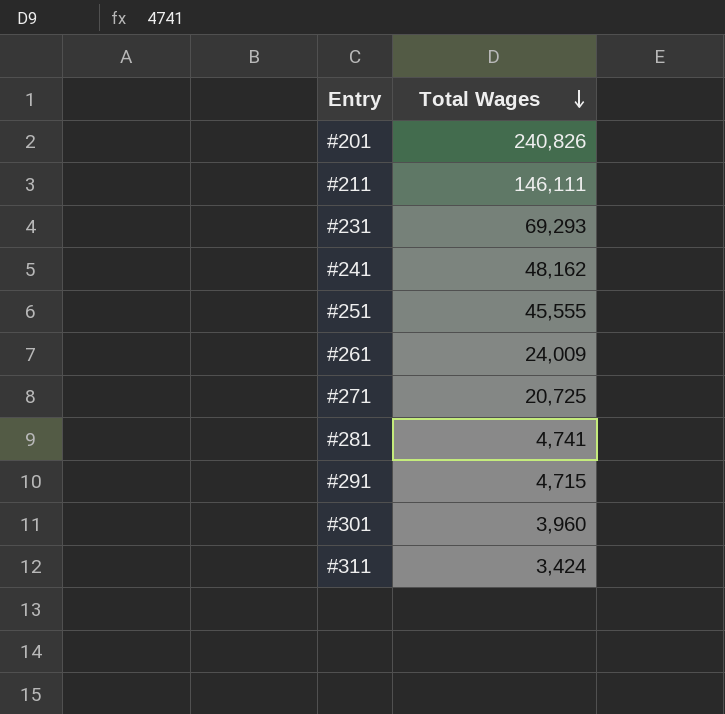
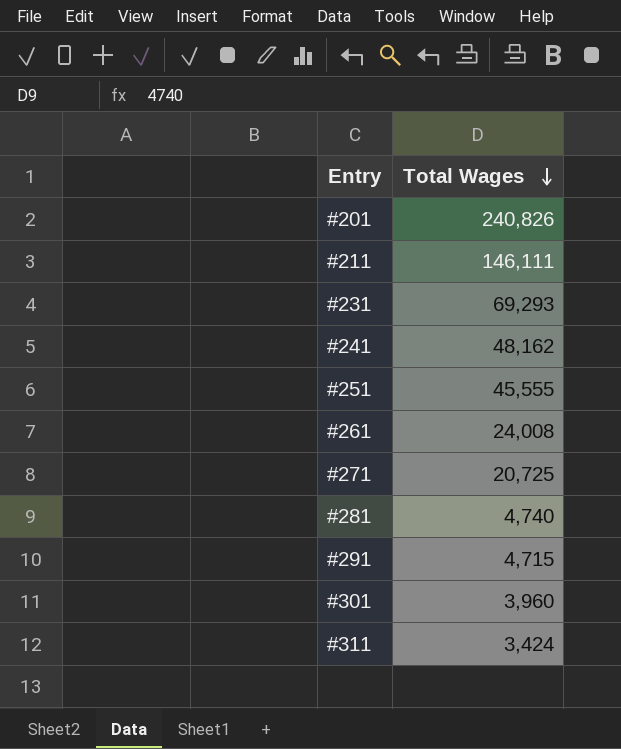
#261 | Total Wages: 24,009 -> 24,008
#281 | Total Wages: 4,741 -> 4,740

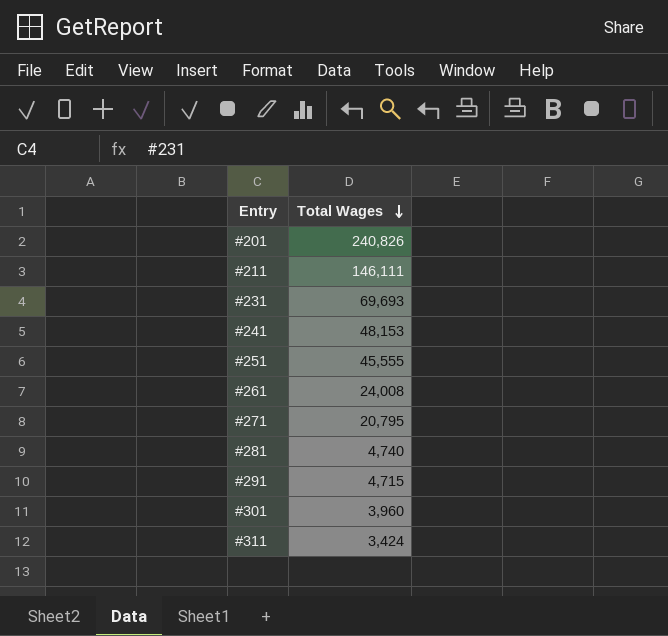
#231 | Total Wages: 69,293 -> 69,693
#241 | Total Wages: 48,162 -> 48,153
#271 | Total Wages: 20,725 -> 20,795

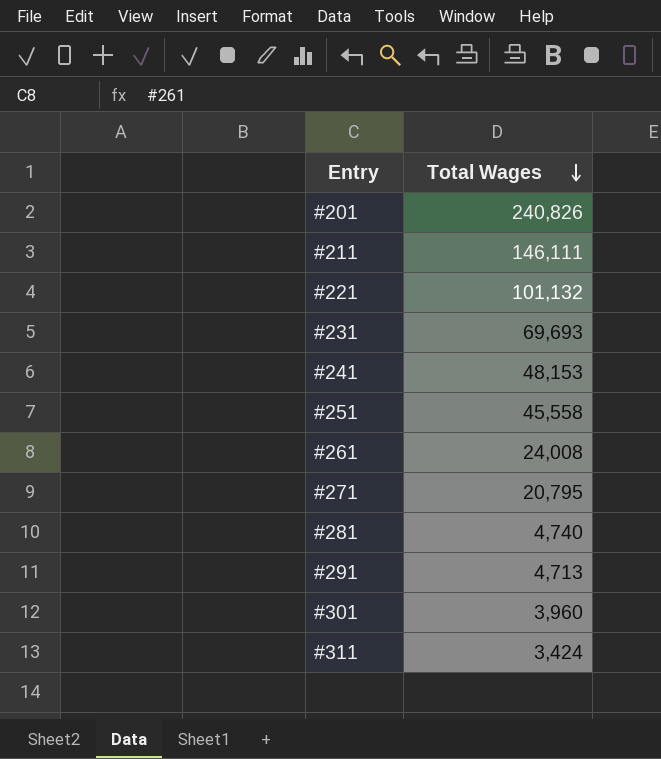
row #221: none -> 101,132
#251 | Total Wages: 45,555 -> 45,558
#291 | Total Wages: 4,715 -> 4,713

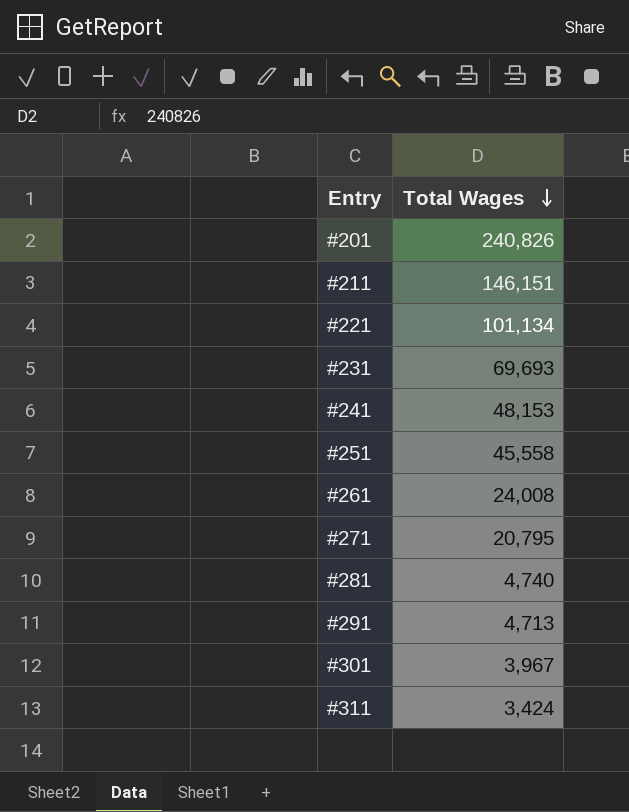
#211 | Total Wages: 146,111 -> 146,151
#221 | Total Wages: 101,132 -> 101,134
#301 | Total Wages: 3,960 -> 3,967

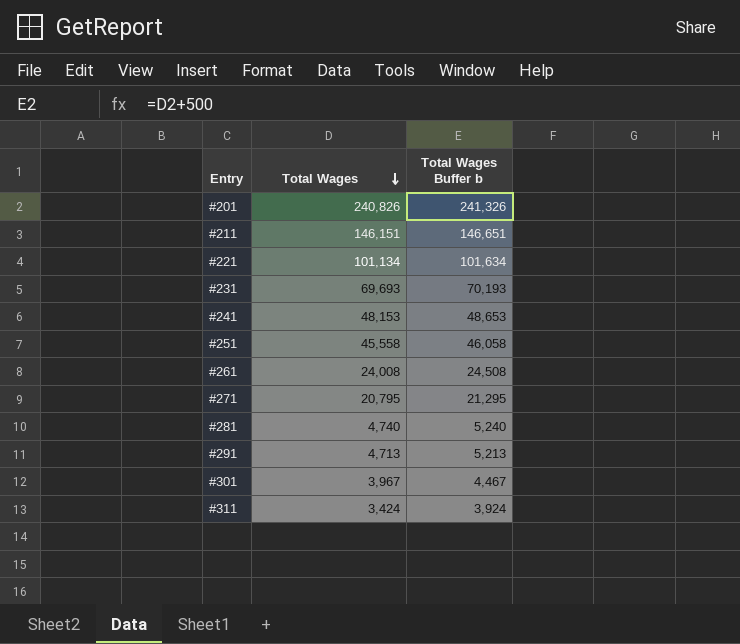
column Total Wages Buffer b | formula: none -> [Total Wages] + 500

